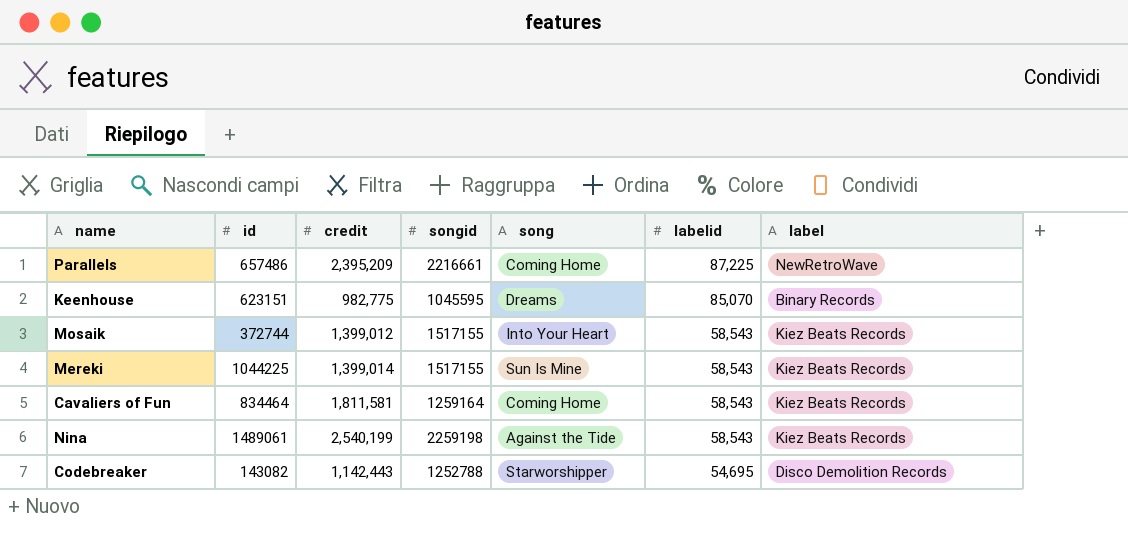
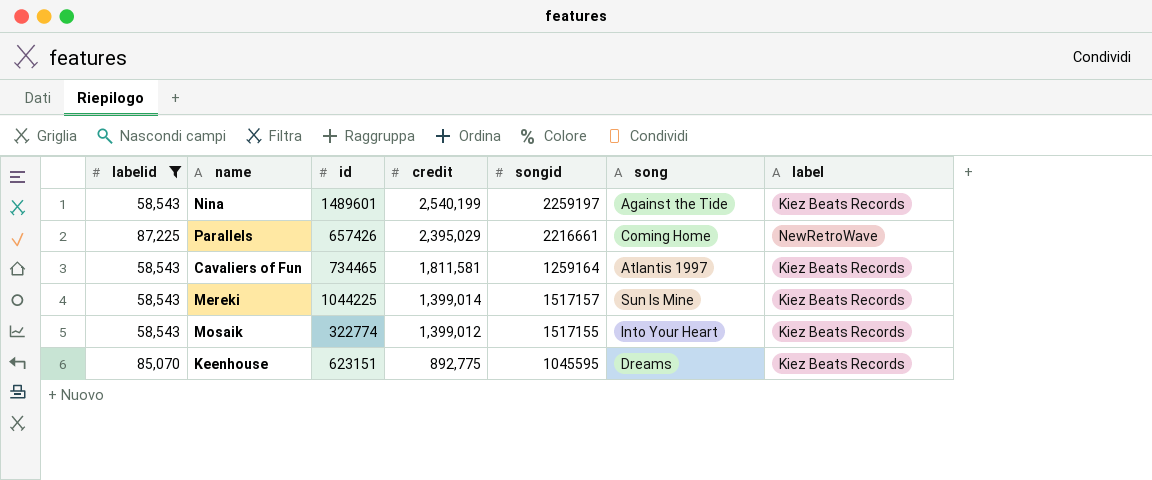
filter: none -> labelid != 54,695
row order: labelid descending -> credit descending
column labelid | position: 6 -> 1
Nina | id: 1489061 -> 1489601
Nina | songid: 2259198 -> 2259197
Parallels | id: 657486 -> 657426
Parallels | credit: 2,395,209 -> 2,395,029
Cavaliers of Fun | id: 834464 -> 734465
Cavaliers of Fun | song: Coming Home -> Atlantis 1997
Mereki | songid: 1517155 -> 1517157
Mosaik | id: 372744 -> 322774
Keenhouse | credit: 982,775 -> 892,775
Keenhouse | label: Binary Records -> Kiez Beats Records

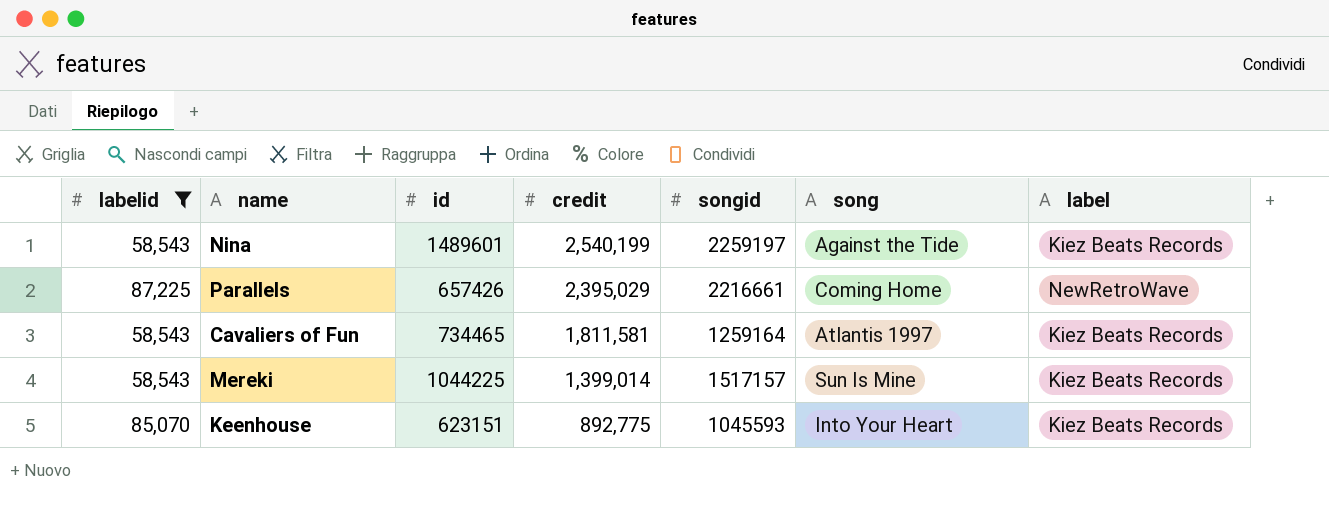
row Mosaik: 58,543 | 322774 | 1,399,012 | 1517155 | Into Your Heart | Kiez Beats Records -> none
Keenhouse | songid: 1045595 -> 1045593
Keenhouse | song: Dreams -> Into Your Heart

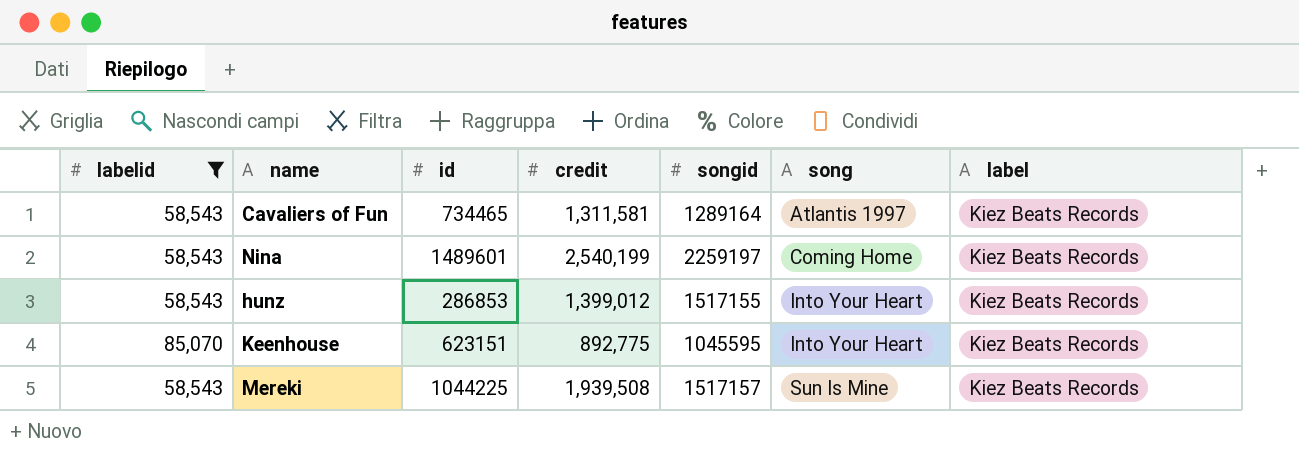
row order: credit descending -> song ascending
row Parallels: 87,225 | 657426 | 2,395,029 | 2216661 | Coming Home | NewRetroWave -> none
Cavaliers of Fun | credit: 1,811,581 -> 1,311,581
Cavaliers of Fun | songid: 1259164 -> 1289164
Nina | song: Against the Tide -> Coming Home
row hunz: none -> 58,543 | 286853 | 1,399,012 | 1517155 | Into Your Heart | Kiez Beats Records
Keenhouse | songid: 1045593 -> 1045595
Mereki | credit: 1,399,014 -> 1,939,508

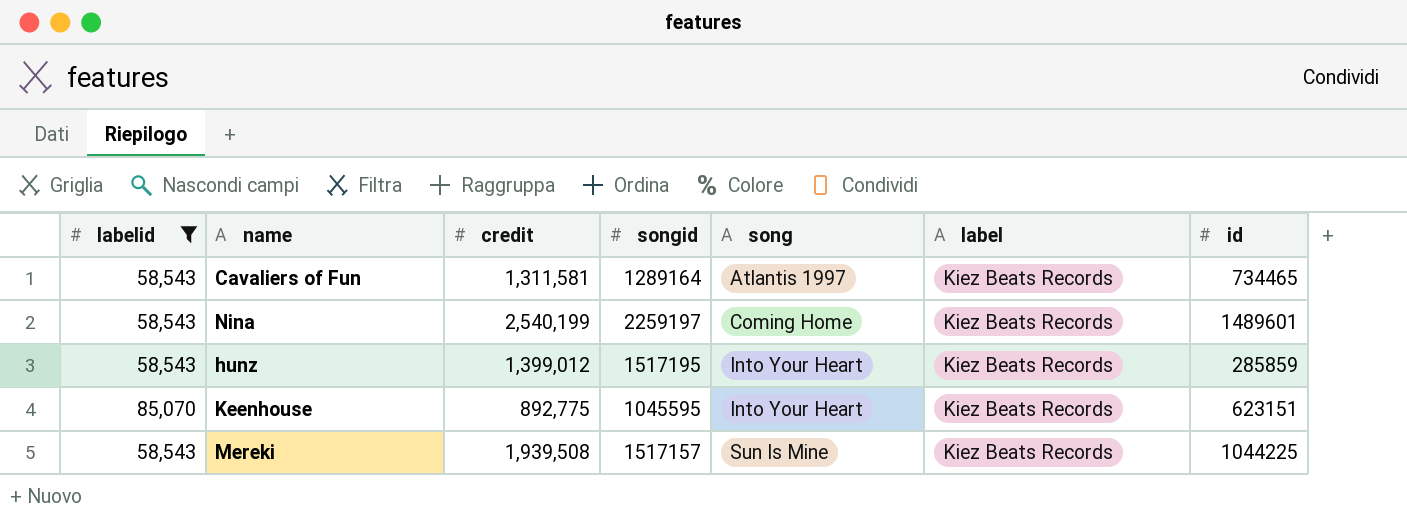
column id | position: 3 -> 7
hunz | songid: 1517155 -> 1517195
hunz | id: 286853 -> 285859

